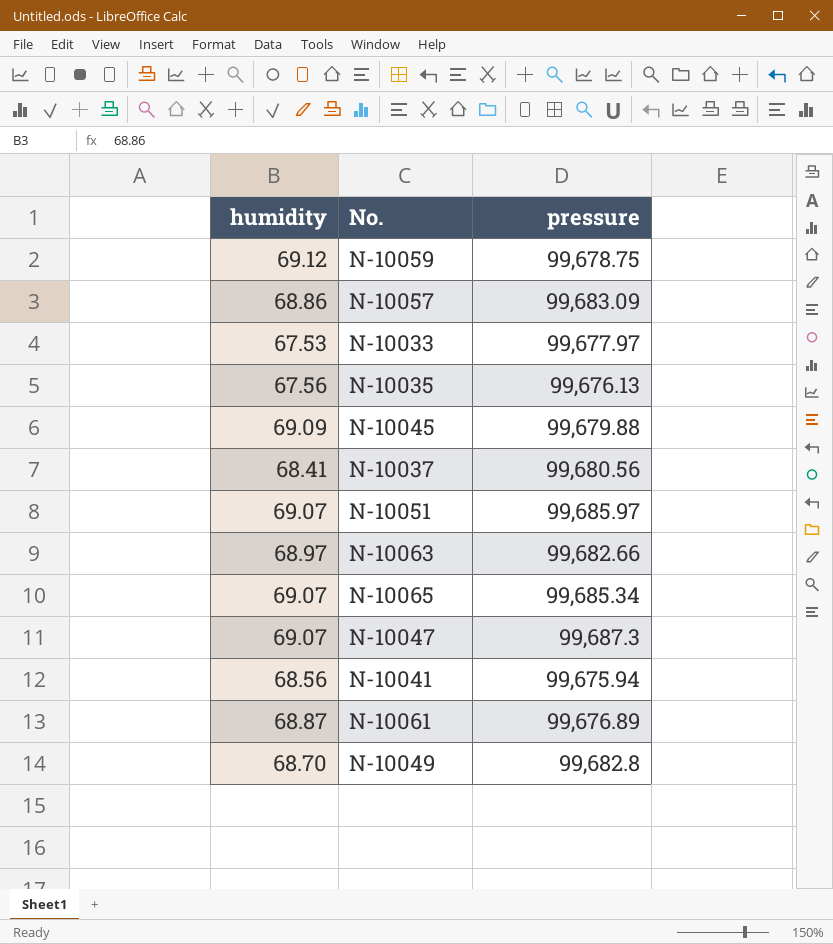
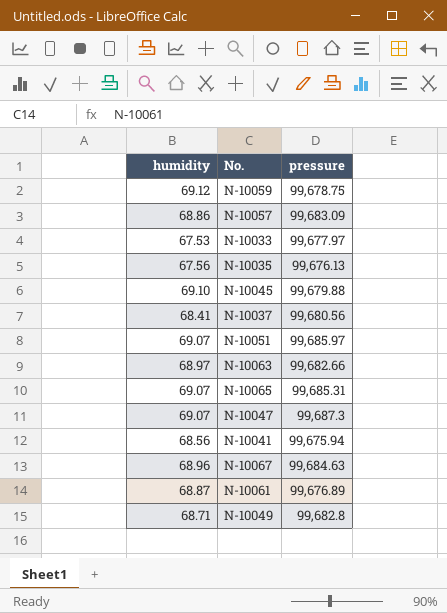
N-10045 | humidity: 69.09 -> 69.10
N-10065 | pressure: 99,685.34 -> 99,685.31
row N-10067: none -> 68.96 | 99,684.63
N-10049 | humidity: 68.70 -> 68.71

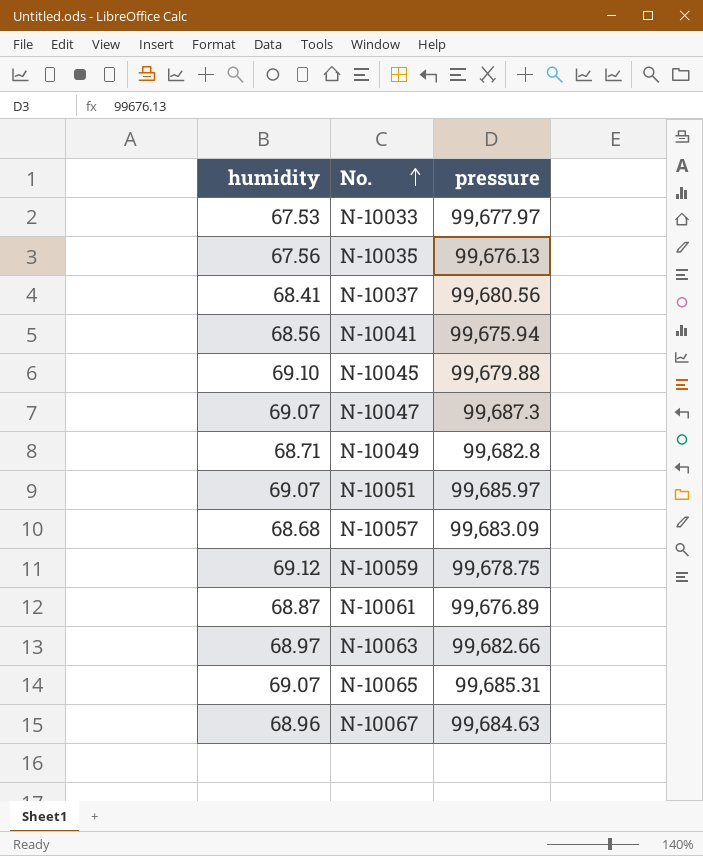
row order: none -> No. ascending
N-10057 | humidity: 68.86 -> 68.68

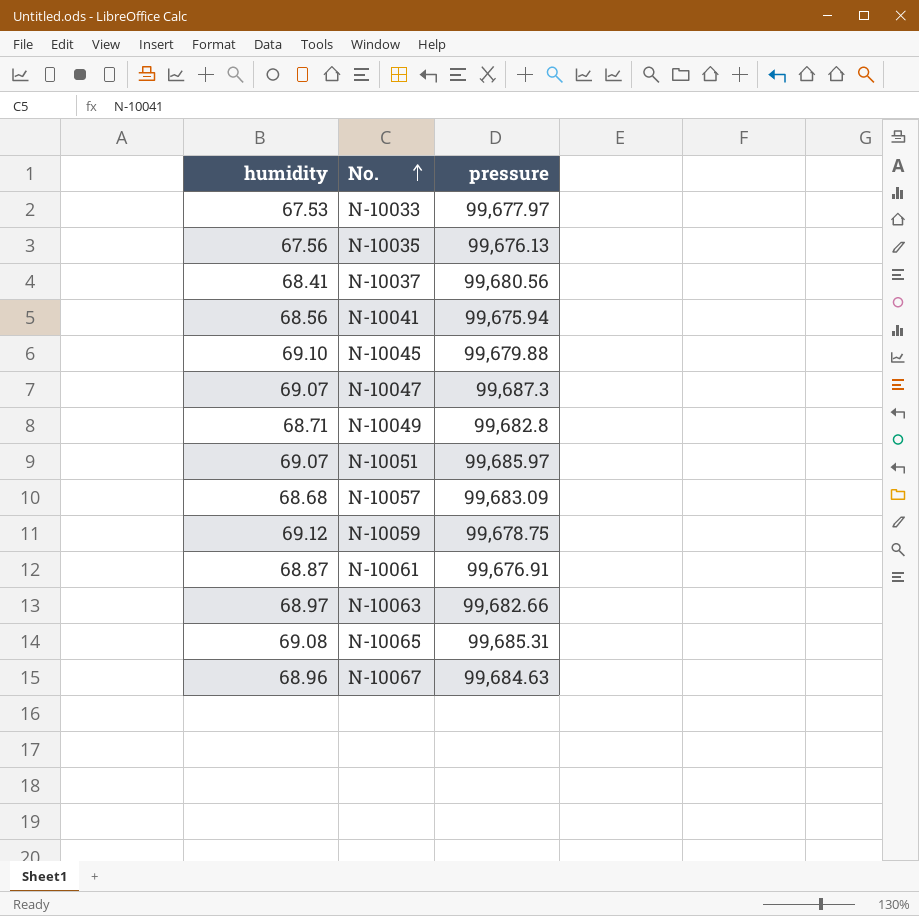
N-10061 | pressure: 99,676.89 -> 99,676.91
N-10065 | humidity: 69.07 -> 69.08

